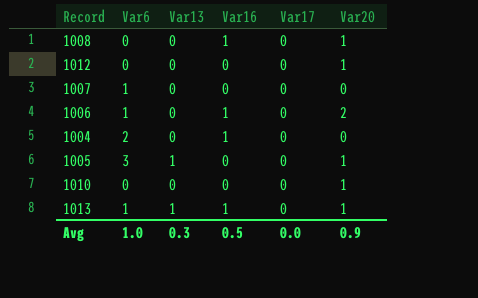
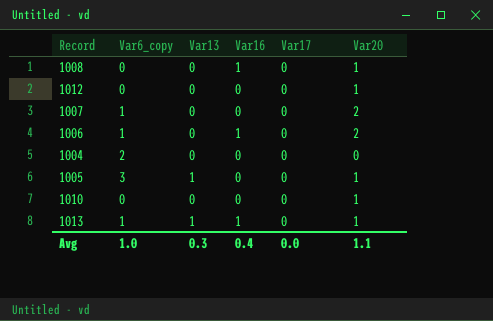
column name: Var6 -> Var6_copy
1007 | Var20: 0 -> 2
1004 | Var16: 1 -> 0
Avg | Var16: 0.5 -> 0.4
Avg | Var20: 0.9 -> 1.1

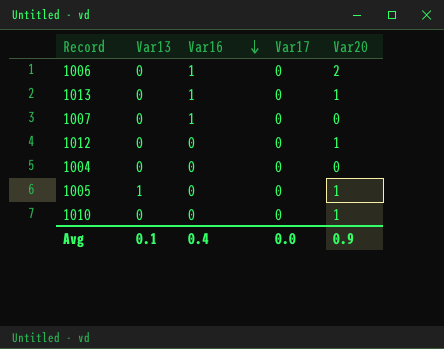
row order: none -> Var16 descending
column Var6_copy | position: 2 -> none
row 1008: 0 | 0 | 1 | 0 | 1 -> none
1013 | Var13: 1 -> 0
1007 | Var16: 0 -> 1
1007 | Var20: 2 -> 0
Avg | Var13: 0.3 -> 0.1
Avg | Var20: 1.1 -> 0.9

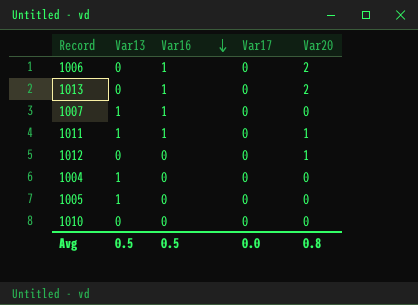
1013 | Var20: 1 -> 2
1007 | Var13: 0 -> 1
row 1011: none -> 1 | 1 | 0 | 1
1004 | Var13: 0 -> 1
1005 | Var20: 1 -> 0
1010 | Var20: 1 -> 0
Avg | Var13: 0.1 -> 0.5
Avg | Var16: 0.4 -> 0.5
Avg | Var20: 0.9 -> 0.8

